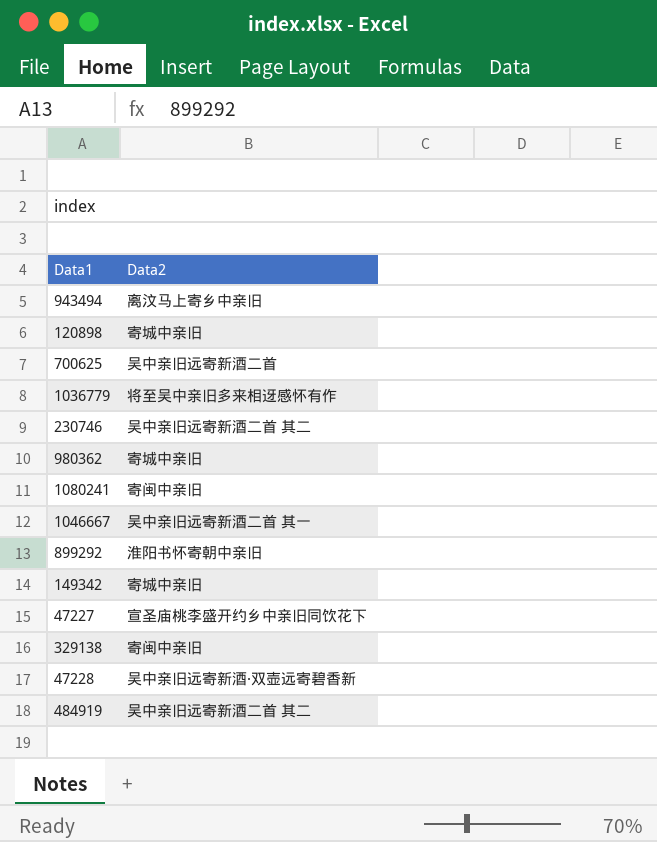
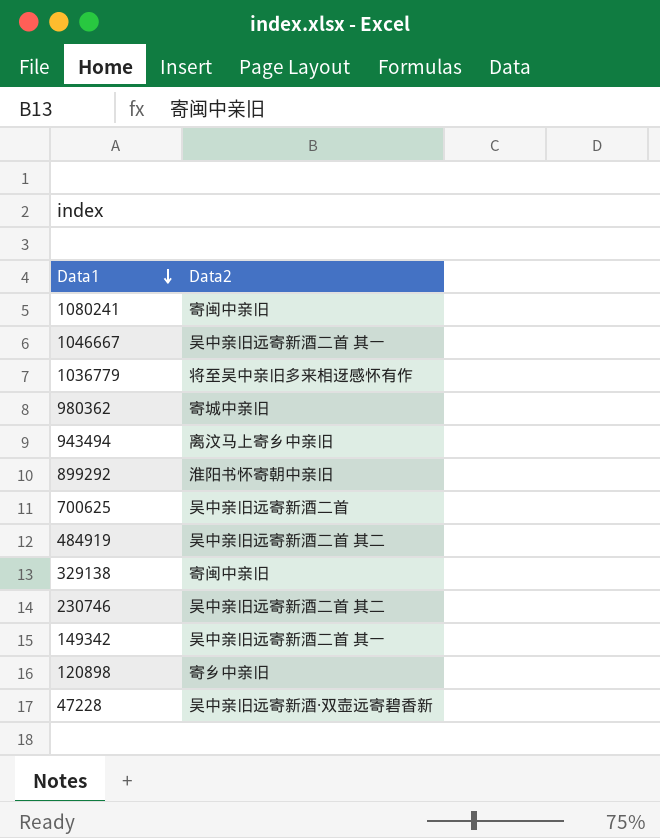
row order: none -> Data1 descending
row 47227: 宣圣庙桃李盛开约乡中亲旧同饮花下 -> none
149342 | Data2: 寄城中亲旧 -> 吴中亲旧远寄新酒二首 其一
120898 | Data2: 寄城中亲旧 -> 寄乡中亲旧

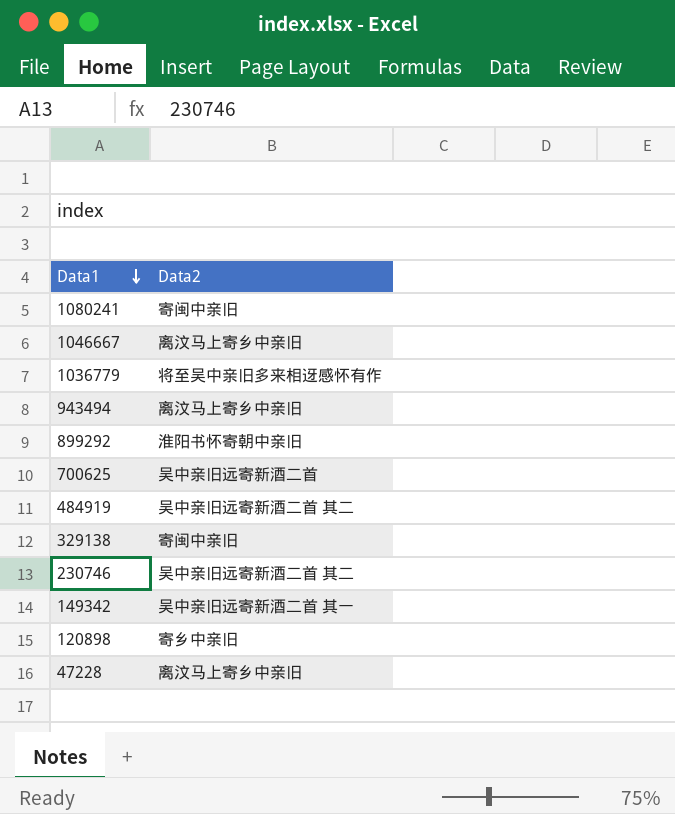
row 980362: 寄城中亲旧 -> none
1046667 | Data2: 吴中亲旧远寄新酒二首 其一 -> 离汶马上寄乡中亲旧
47228 | Data2: 吴中亲旧远寄新酒·双壶远寄碧香新 -> 离汶马上寄乡中亲旧

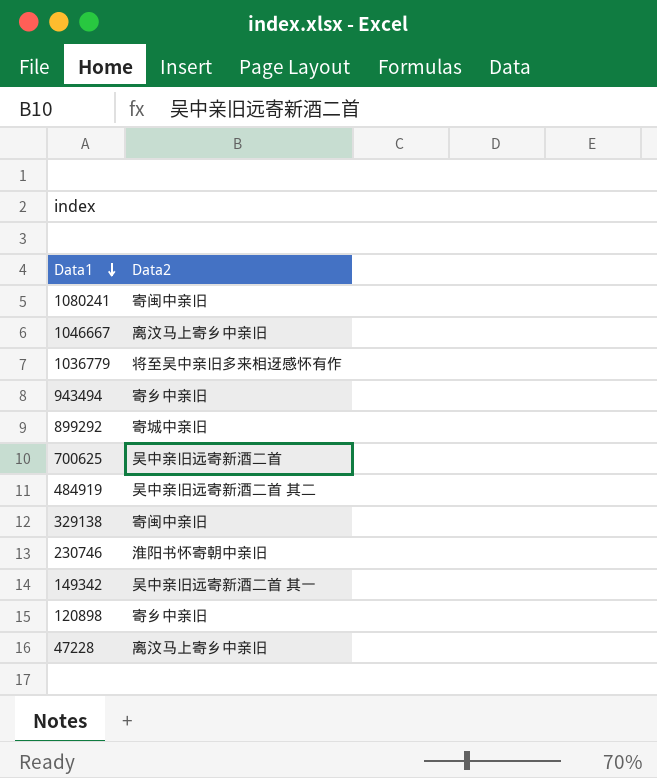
943494 | Data2: 离汶马上寄乡中亲旧 -> 寄乡中亲旧
899292 | Data2: 淮阳书怀寄朝中亲旧 -> 寄城中亲旧
230746 | Data2: 吴中亲旧远寄新酒二首 其二 -> 淮阳书怀寄朝中亲旧

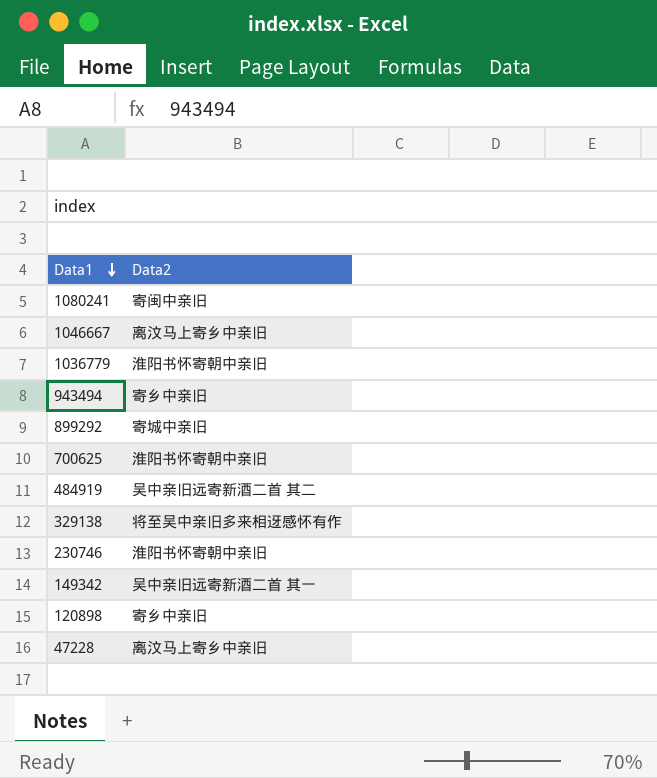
1036779 | Data2: 将至吴中亲旧多来相迓感怀有作 -> 淮阳书怀寄朝中亲旧
700625 | Data2: 吴中亲旧远寄新酒二首 -> 淮阳书怀寄朝中亲旧
329138 | Data2: 寄闽中亲旧 -> 将至吴中亲旧多来相迓感怀有作

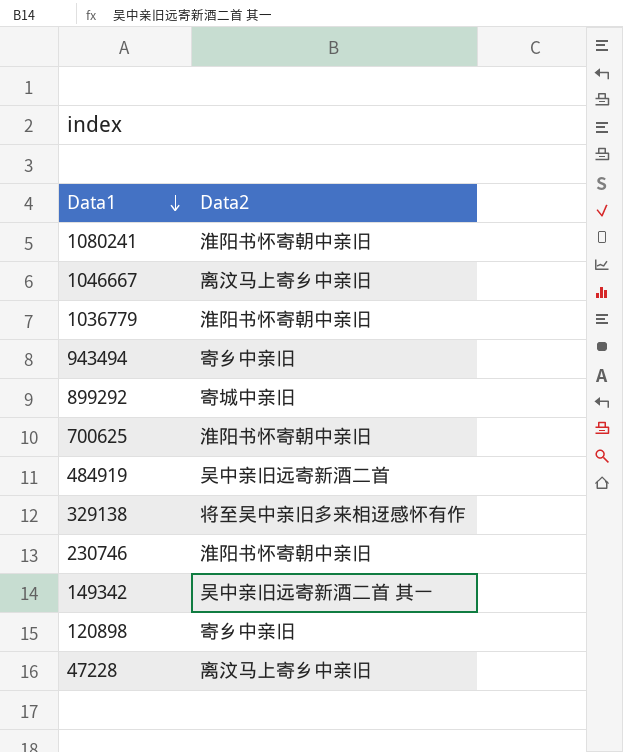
1080241 | Data2: 寄闽中亲旧 -> 淮阳书怀寄朝中亲旧
484919 | Data2: 吴中亲旧远寄新酒二首 其二 -> 吴中亲旧远寄新酒二首

